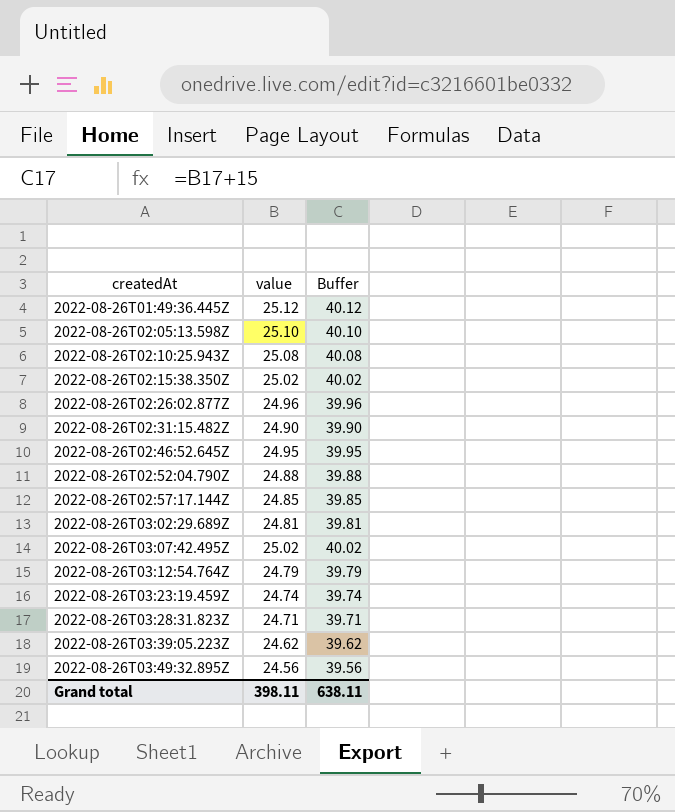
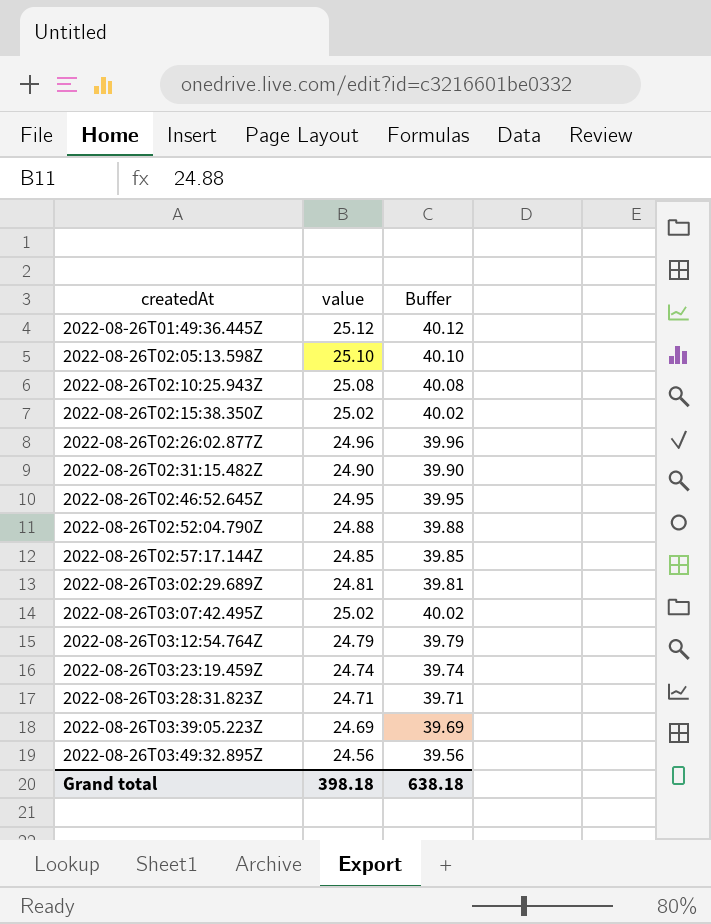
2022-08-26T03:39:05.223Z | value: 24.62 -> 24.69
2022-08-26T03:39:05.223Z | Buffer: 39.62 -> 39.69
Grand total | value: 398.11 -> 398.18
Grand total | Buffer: 638.11 -> 638.18

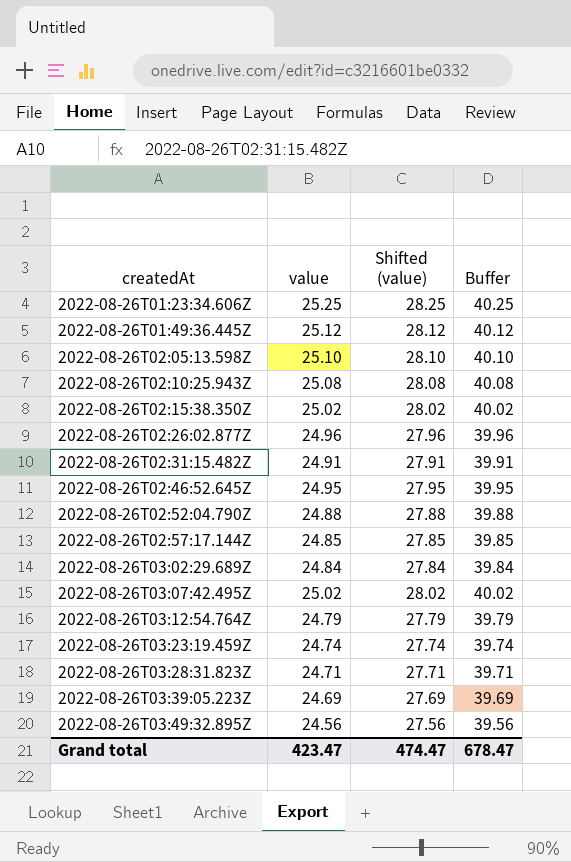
column Shifted (value) | formula: none -> [value] + 3
row 2022-08-26T01:23:34.606Z: none -> 25.25 | 28.25 | 40.25
2022-08-26T02:31:15.482Z | value: 24.90 -> 24.91
2022-08-26T02:31:15.482Z | Buffer: 39.90 -> 39.91
2022-08-26T03:02:29.689Z | value: 24.81 -> 24.84
2022-08-26T03:02:29.689Z | Buffer: 39.81 -> 39.84
Grand total | value: 398.18 -> 423.47
Grand total | Buffer: 638.18 -> 678.47

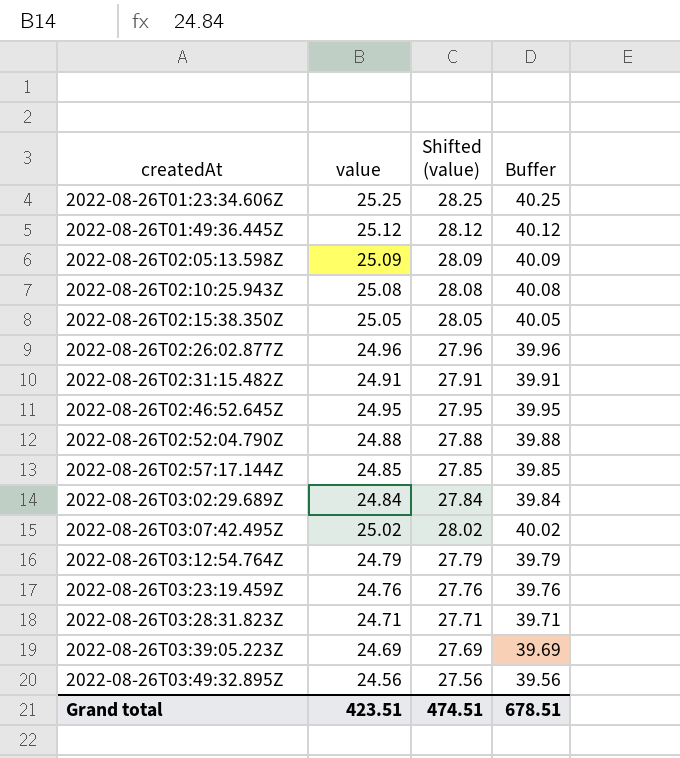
2022-08-26T02:05:13.598Z | value: 25.10 -> 25.09
2022-08-26T02:05:13.598Z | Shifted (value): 28.10 -> 28.09
2022-08-26T02:05:13.598Z | Buffer: 40.10 -> 40.09
2022-08-26T02:15:38.350Z | value: 25.02 -> 25.05
2022-08-26T02:15:38.350Z | Shifted (value): 28.02 -> 28.05
2022-08-26T02:15:38.350Z | Buffer: 40.02 -> 40.05
2022-08-26T03:23:19.459Z | value: 24.74 -> 24.76
2022-08-26T03:23:19.459Z | Shifted (value): 27.74 -> 27.76
2022-08-26T03:23:19.459Z | Buffer: 39.74 -> 39.76
Grand total | value: 423.47 -> 423.51
Grand total | Shifted (value): 474.47 -> 474.51
Grand total | Buffer: 678.47 -> 678.51

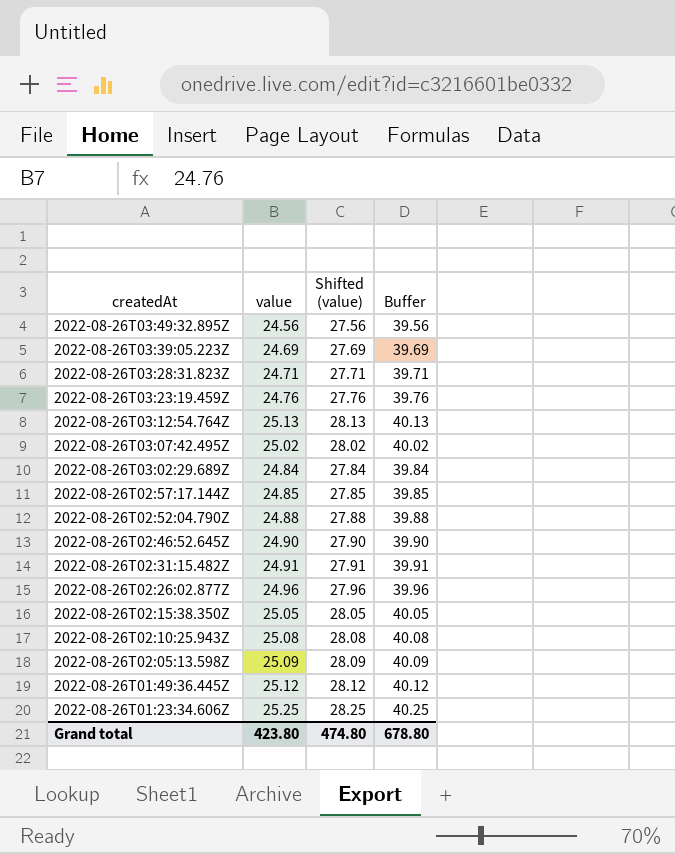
row order: createdAt ascending -> createdAt descending
2022-08-26T03:12:54.764Z | value: 24.79 -> 25.13
2022-08-26T03:12:54.764Z | Shifted (value): 27.79 -> 28.13
2022-08-26T03:12:54.764Z | Buffer: 39.79 -> 40.13
2022-08-26T02:46:52.645Z | value: 24.95 -> 24.90
2022-08-26T02:46:52.645Z | Shifted (value): 27.95 -> 27.90
2022-08-26T02:46:52.645Z | Buffer: 39.95 -> 39.90
Grand total | value: 423.51 -> 423.80
Grand total | Shifted (value): 474.51 -> 474.80
Grand total | Buffer: 678.51 -> 678.80

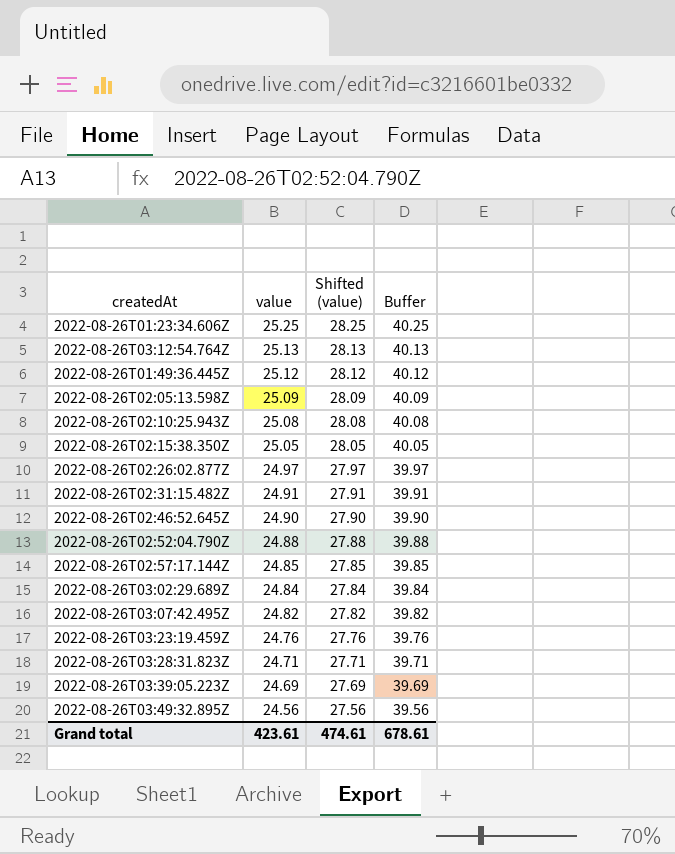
row order: createdAt descending -> value descending
2022-08-26T02:26:02.877Z | value: 24.96 -> 24.97
2022-08-26T02:26:02.877Z | Shifted (value): 27.96 -> 27.97
2022-08-26T02:26:02.877Z | Buffer: 39.96 -> 39.97
2022-08-26T03:07:42.495Z | value: 25.02 -> 24.82
2022-08-26T03:07:42.495Z | Shifted (value): 28.02 -> 27.82
2022-08-26T03:07:42.495Z | Buffer: 40.02 -> 39.82
Grand total | value: 423.80 -> 423.61
Grand total | Shifted (value): 474.80 -> 474.61
Grand total | Buffer: 678.80 -> 678.61

